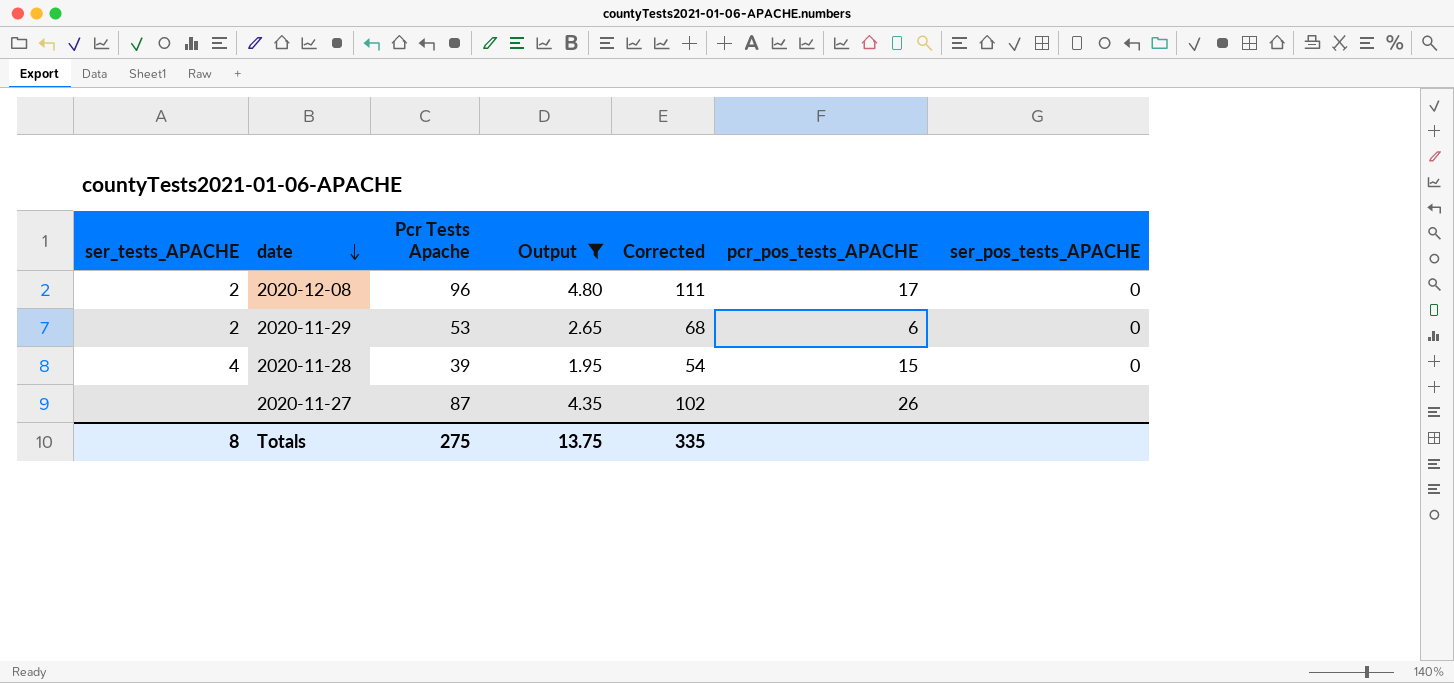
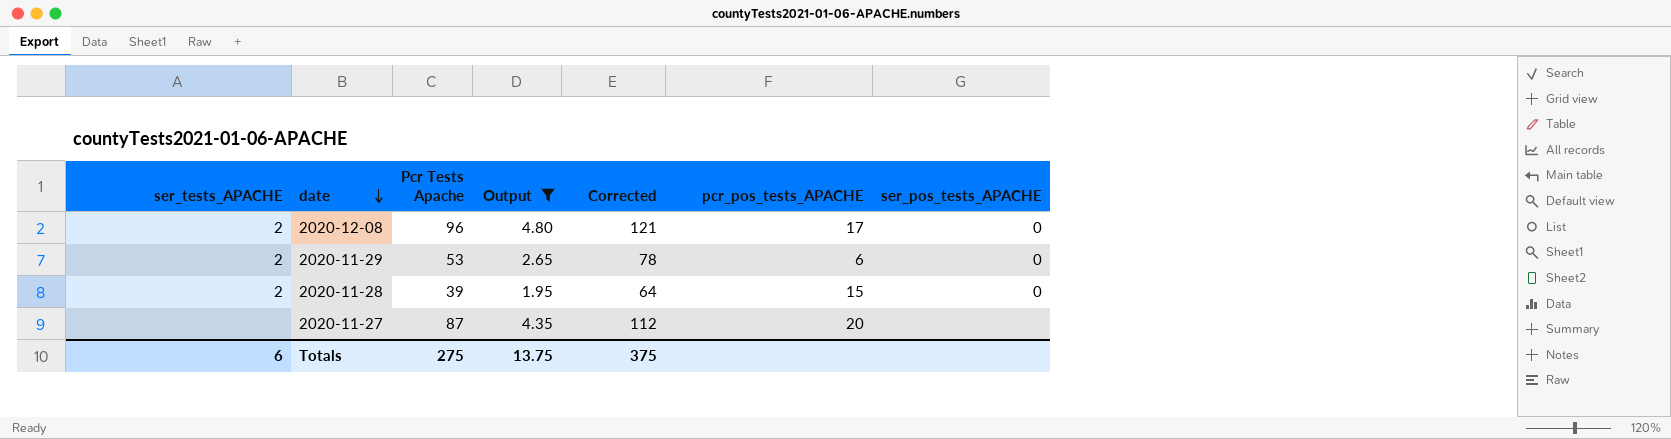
column Corrected | formula: [Pcr Tests Apache] + 15 -> [Pcr Tests Apache] + 25
2020-11-28 | ser_tests_APACHE: 4 -> 2
2020-11-27 | pcr_pos_tests_APACHE: 26 -> 20
Totals | ser_tests_APACHE: 8 -> 6
Totals | Corrected: 335 -> 375

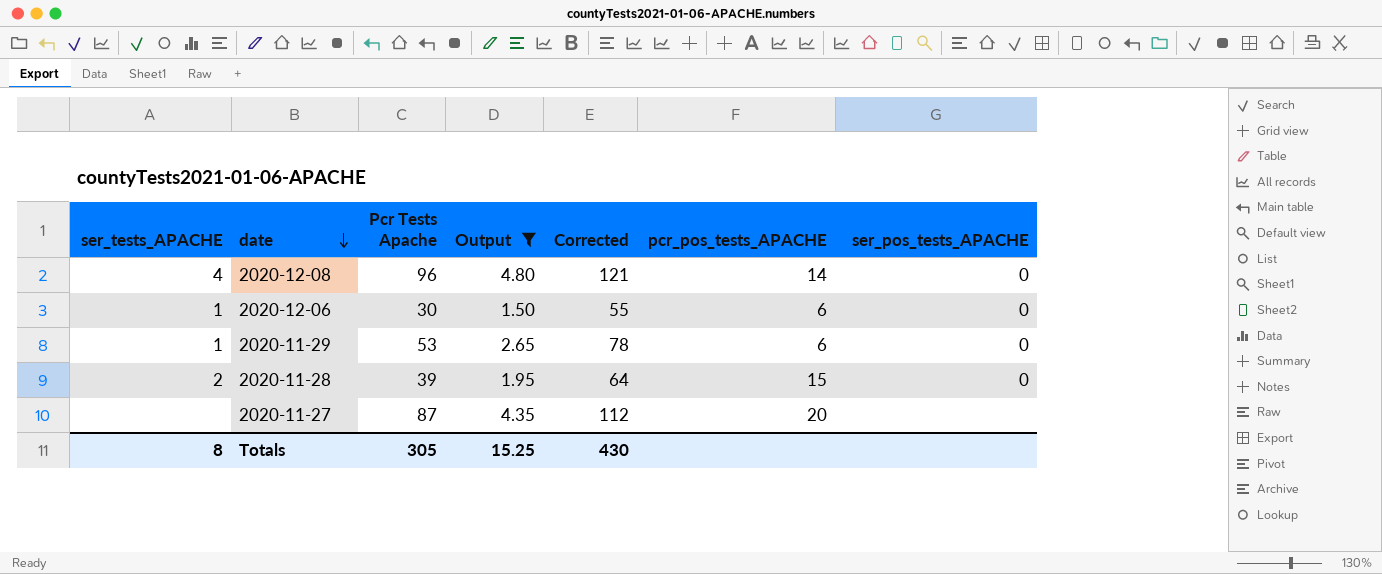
2020-12-08 | ser_tests_APACHE: 2 -> 4
2020-12-08 | pcr_pos_tests_APACHE: 17 -> 14
row 2020-12-06: none -> 1 | 30 | 1.50 | 55 | 6 | 0
2020-11-29 | ser_tests_APACHE: 2 -> 1
Totals | ser_tests_APACHE: 6 -> 8
Totals | Pcr Tests Apache: 275 -> 305
Totals | Output: 13.75 -> 15.25
Totals | Corrected: 375 -> 430

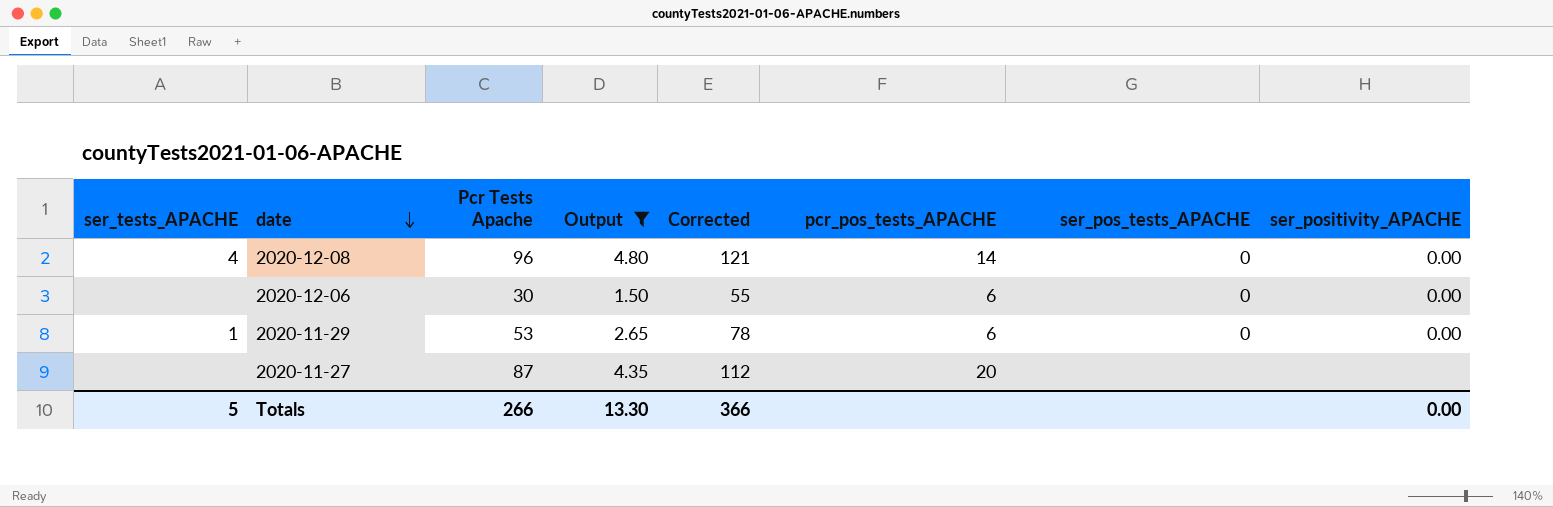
column ser_positivity_APACHE | position: none -> 8
row 2020-11-28: 2 | 39 | 1.95 | 64 | 15 | 0 -> none
2020-12-06 | ser_tests_APACHE: 1 -> none
Totals | ser_tests_APACHE: 8 -> 5
Totals | Pcr Tests Apache: 305 -> 266
Totals | Output: 15.25 -> 13.30
Totals | Corrected: 430 -> 366

